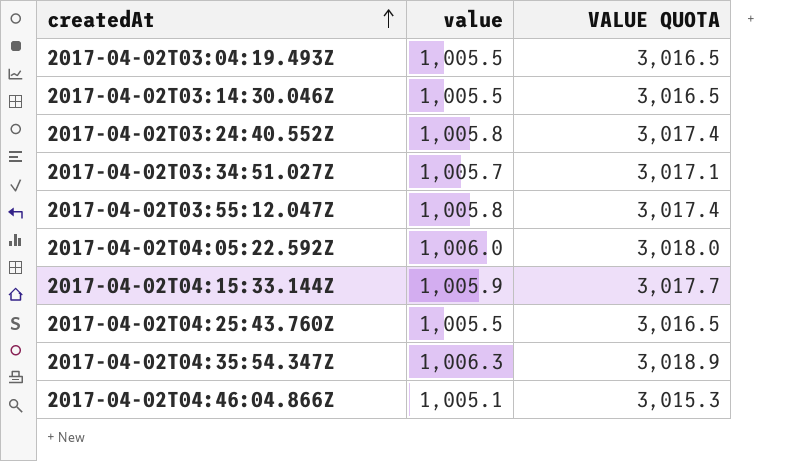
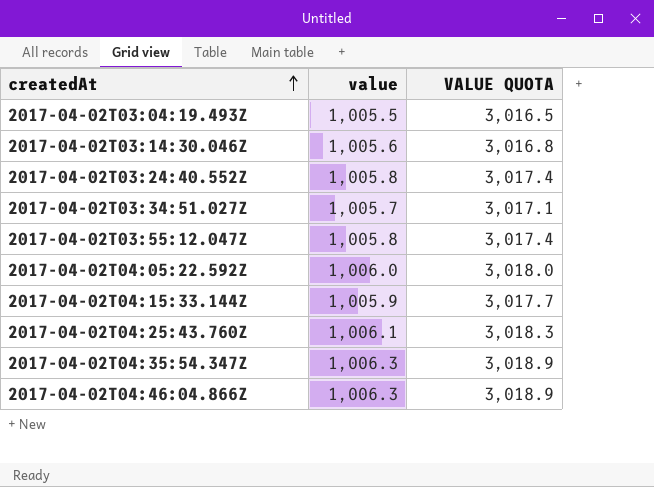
2017-04-02T03:14:30.046Z | value: 1,005.5 -> 1,005.6
2017-04-02T03:14:30.046Z | VALUE QUOTA: 3,016.5 -> 3,016.8
2017-04-02T04:25:43.760Z | value: 1,005.5 -> 1,006.1
2017-04-02T04:25:43.760Z | VALUE QUOTA: 3,016.5 -> 3,018.3
2017-04-02T04:46:04.866Z | value: 1,005.1 -> 1,006.3
2017-04-02T04:46:04.866Z | VALUE QUOTA: 3,015.3 -> 3,018.9

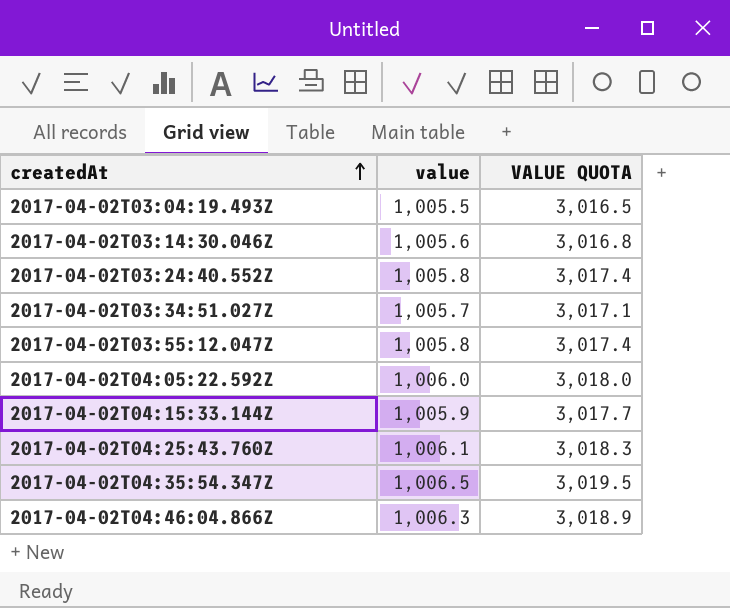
2017-04-02T04:35:54.347Z | value: 1,006.3 -> 1,006.5
2017-04-02T04:35:54.347Z | VALUE QUOTA: 3,018.9 -> 3,019.5

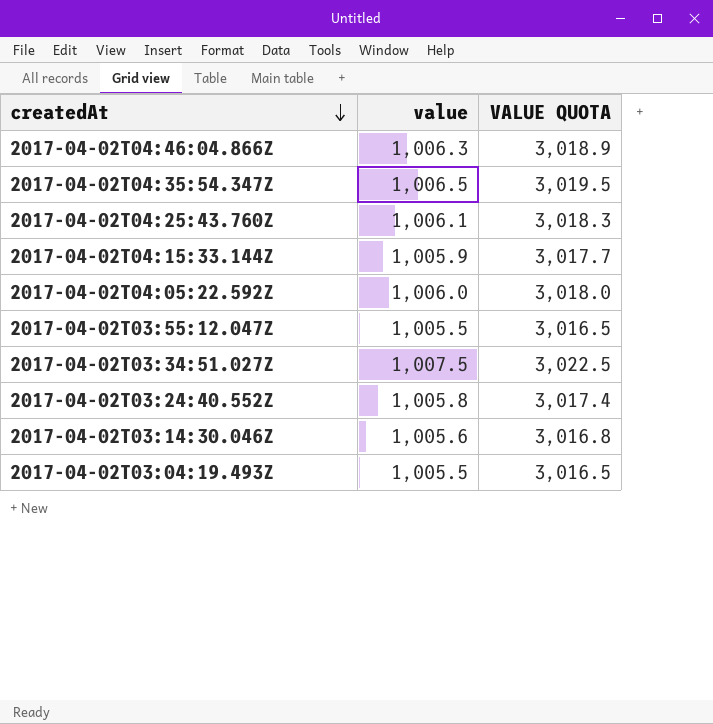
row order: createdAt ascending -> createdAt descending
2017-04-02T03:55:12.047Z | value: 1,005.8 -> 1,005.5
2017-04-02T03:55:12.047Z | VALUE QUOTA: 3,017.4 -> 3,016.5
2017-04-02T03:34:51.027Z | value: 1,005.7 -> 1,007.5
2017-04-02T03:34:51.027Z | VALUE QUOTA: 3,017.1 -> 3,022.5

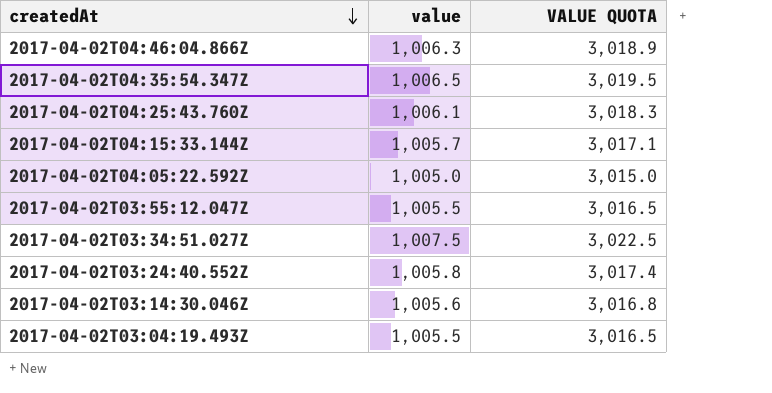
2017-04-02T04:15:33.144Z | value: 1,005.9 -> 1,005.7
2017-04-02T04:15:33.144Z | VALUE QUOTA: 3,017.7 -> 3,017.1
2017-04-02T04:05:22.592Z | value: 1,006.0 -> 1,005.0
2017-04-02T04:05:22.592Z | VALUE QUOTA: 3,018.0 -> 3,015.0

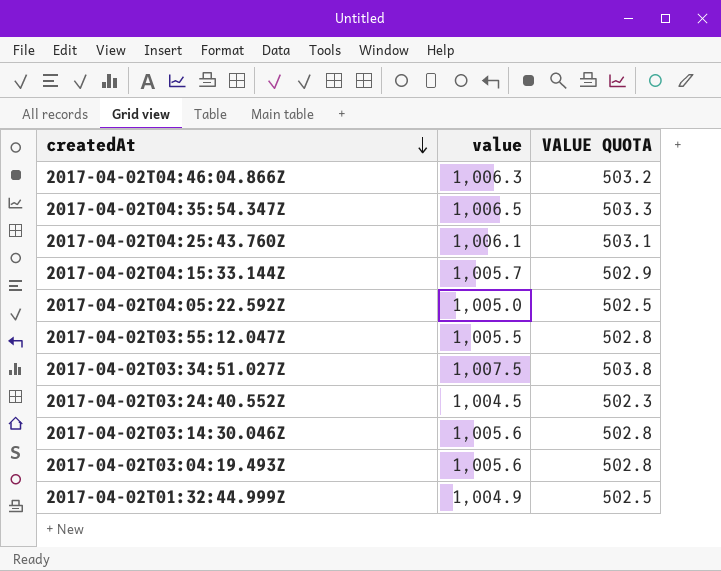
column VALUE QUOTA | formula: [value] * 3 -> [value] * 0.5
2017-04-02T03:24:40.552Z | value: 1,005.8 -> 1,004.5
2017-04-02T03:04:19.493Z | value: 1,005.5 -> 1,005.6
row 2017-04-02T01:32:44.999Z: none -> 1,004.9 | 502.5

